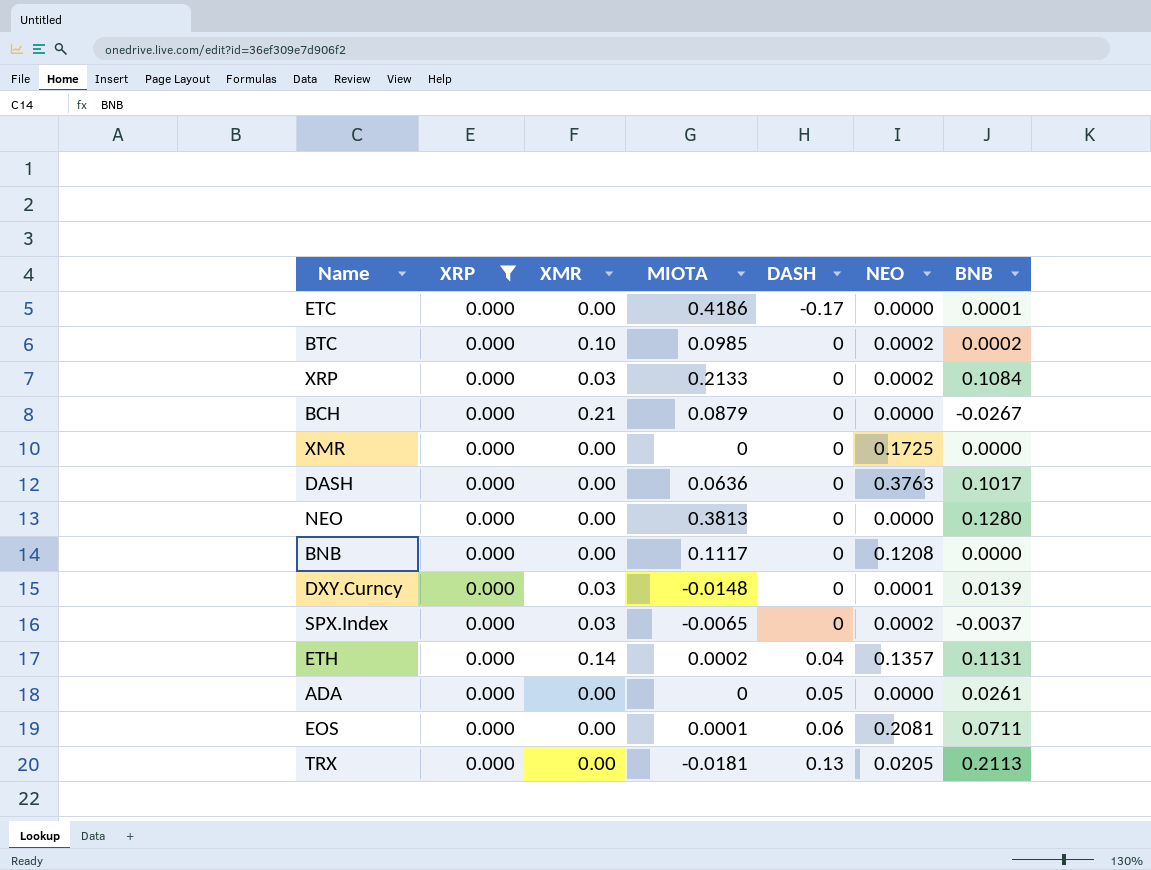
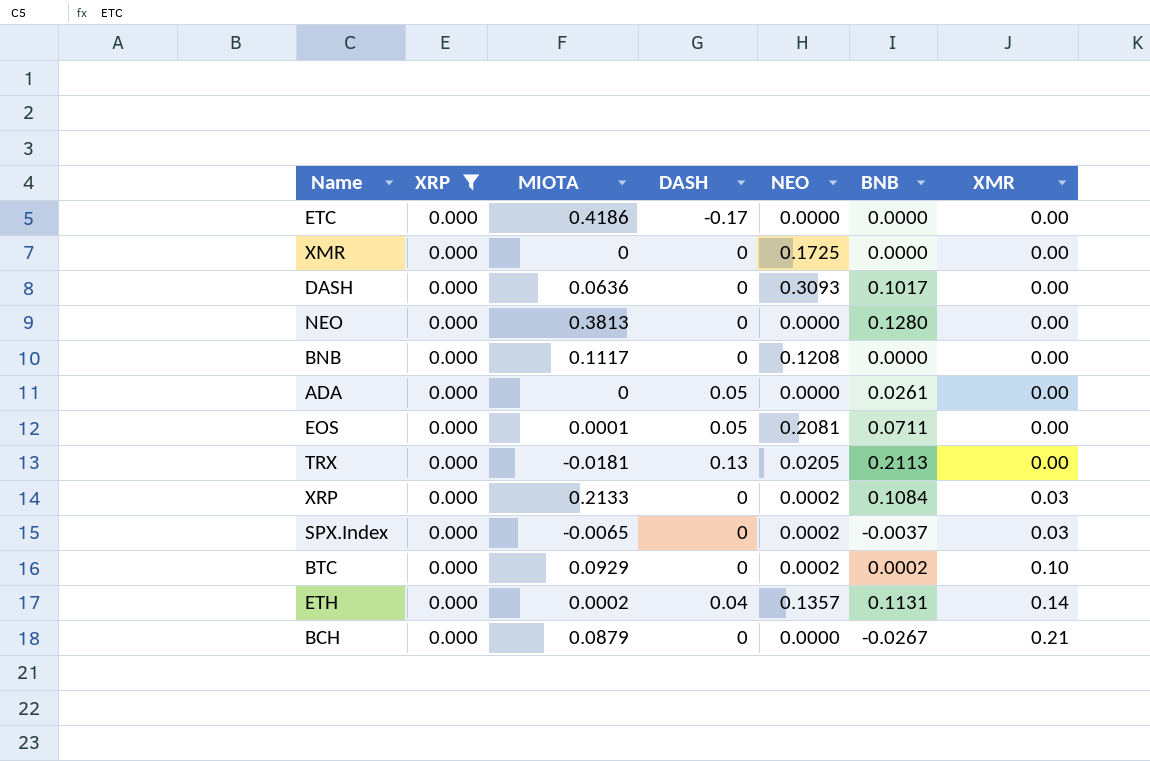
row order: DASH ascending -> XMR ascending
column XMR | position: 3 -> 7
row DXY.Curncy: 0.000 | 0.03 | -0.0148 | 0 | 0.0001 | 0.0139 -> none
ETC | BNB: 0.0001 -> 0.0000
DASH | NEO: 0.3763 -> 0.3093
EOS | DASH: 0.06 -> 0.05
BTC | MIOTA: 0.0985 -> 0.0929

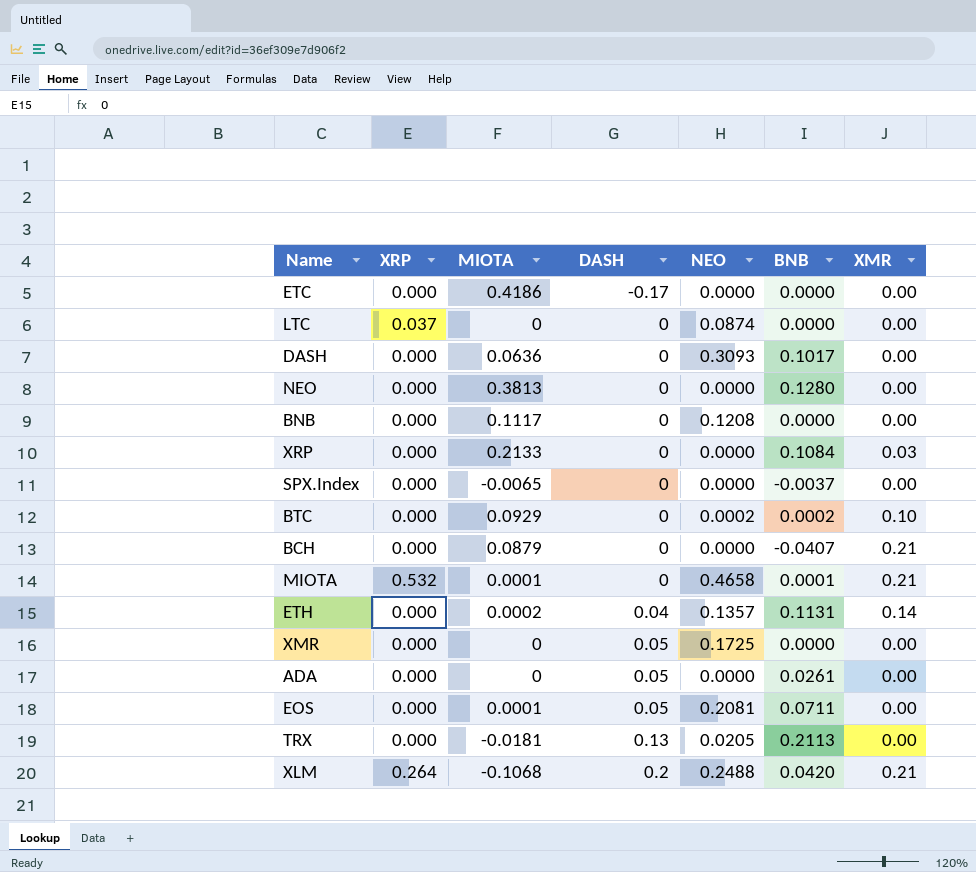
filter: XRP = 0.000 -> none
row order: XMR ascending -> DASH ascending
XRP | NEO: 0.0002 -> 0.0000
SPX.Index | NEO: 0.0002 -> 0.0000
SPX.Index | XMR: 0.03 -> 0.00
BCH | BNB: -0.0267 -> -0.0407
XMR | DASH: 0 -> 0.05

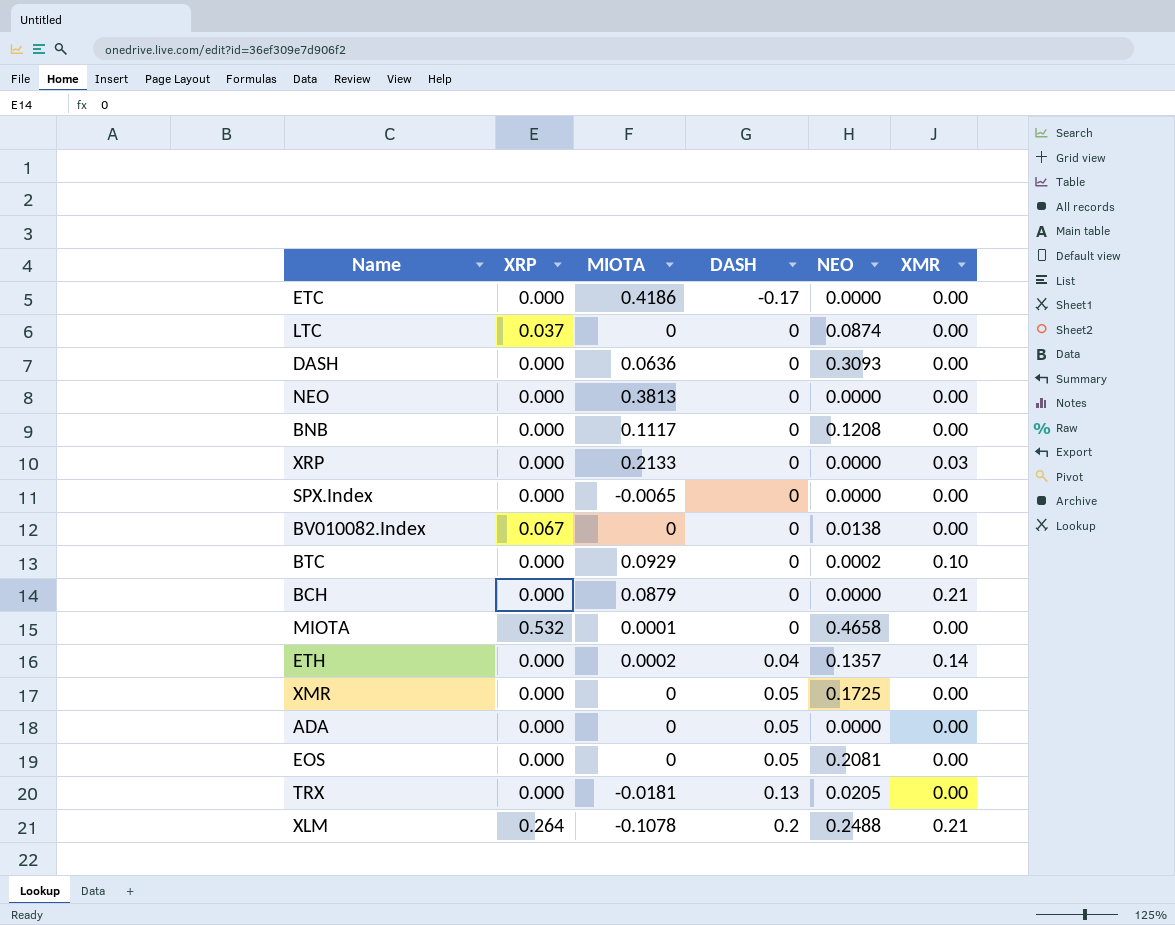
column BNB | position: 6 -> none
row BV010082.Index: none -> 0.067 | 0 | 0 | 0.0138 | 0.00
MIOTA | XMR: 0.21 -> 0.00
EOS | MIOTA: 0.0001 -> 0
XLM | MIOTA: -0.1068 -> -0.1078

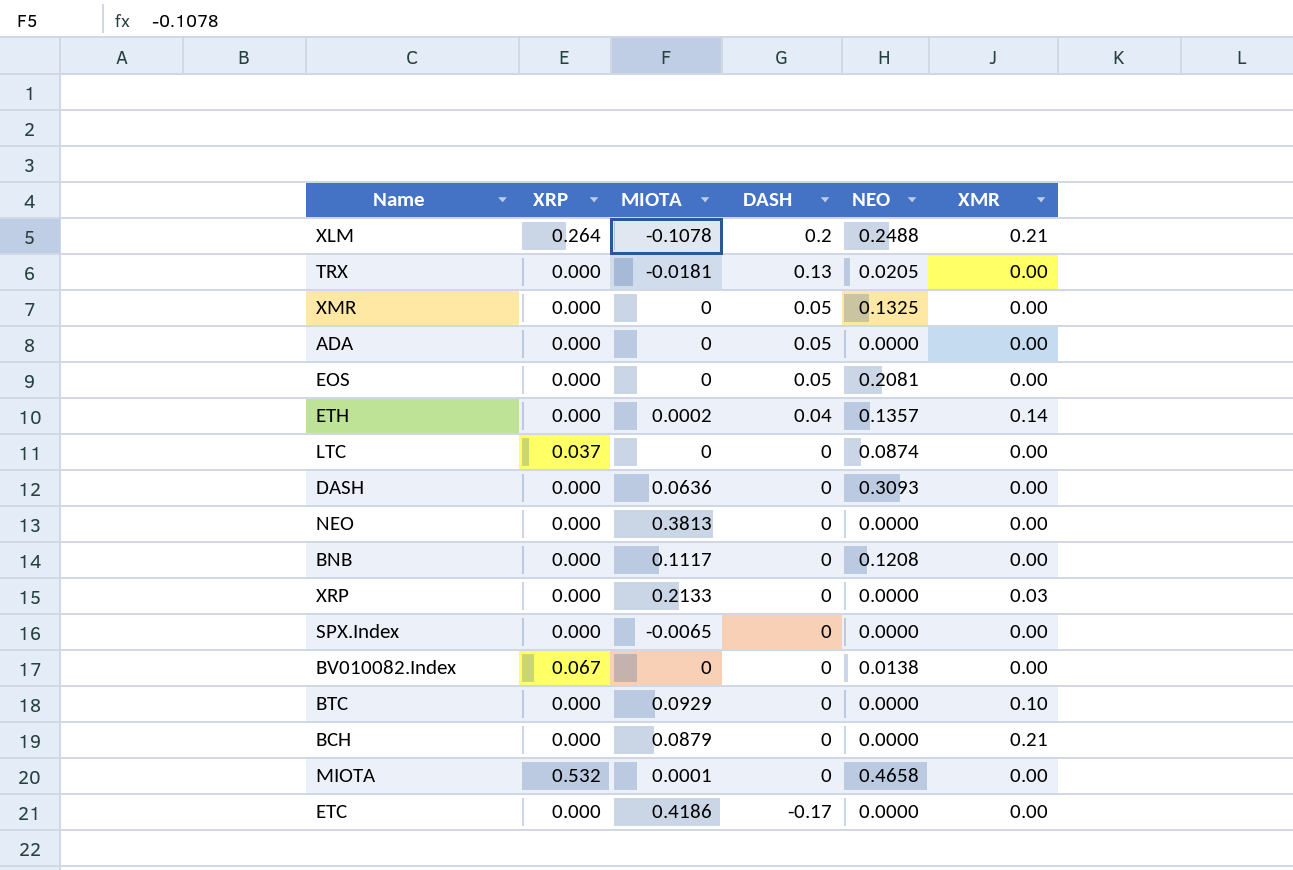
row order: DASH ascending -> DASH descending
XMR | NEO: 0.1725 -> 0.1325
BTC | NEO: 0.0002 -> 0.0000

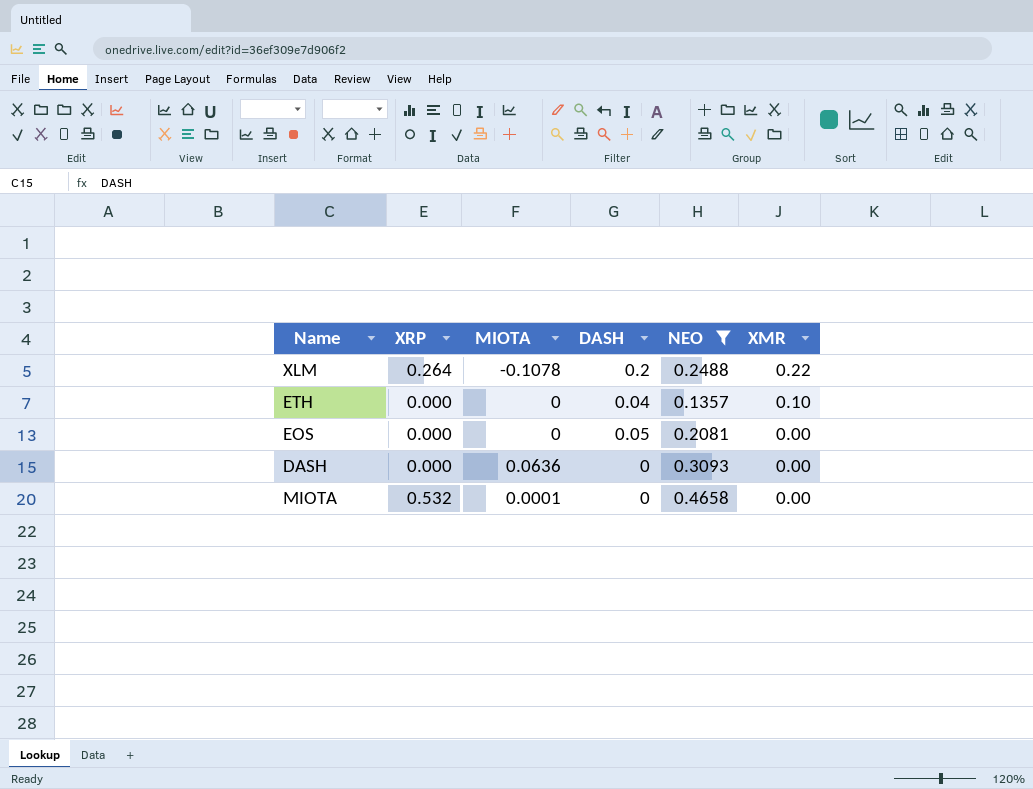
filter: none -> NEO >= 0.1357
row order: DASH descending -> XMR descending
XLM | XMR: 0.21 -> 0.22
ETH | MIOTA: 0.0002 -> 0
ETH | XMR: 0.14 -> 0.10

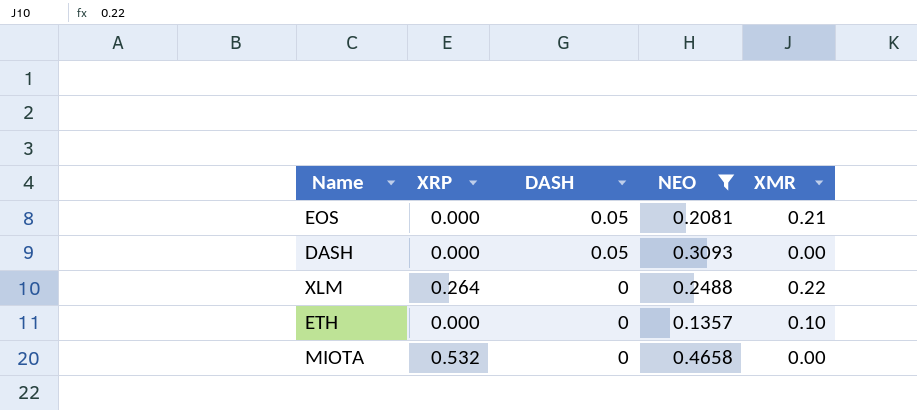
row order: XMR descending -> DASH descending
column MIOTA | position: 3 -> none
EOS | XMR: 0.00 -> 0.21
DASH | DASH: 0 -> 0.05
XLM | DASH: 0.2 -> 0
ETH | DASH: 0.04 -> 0

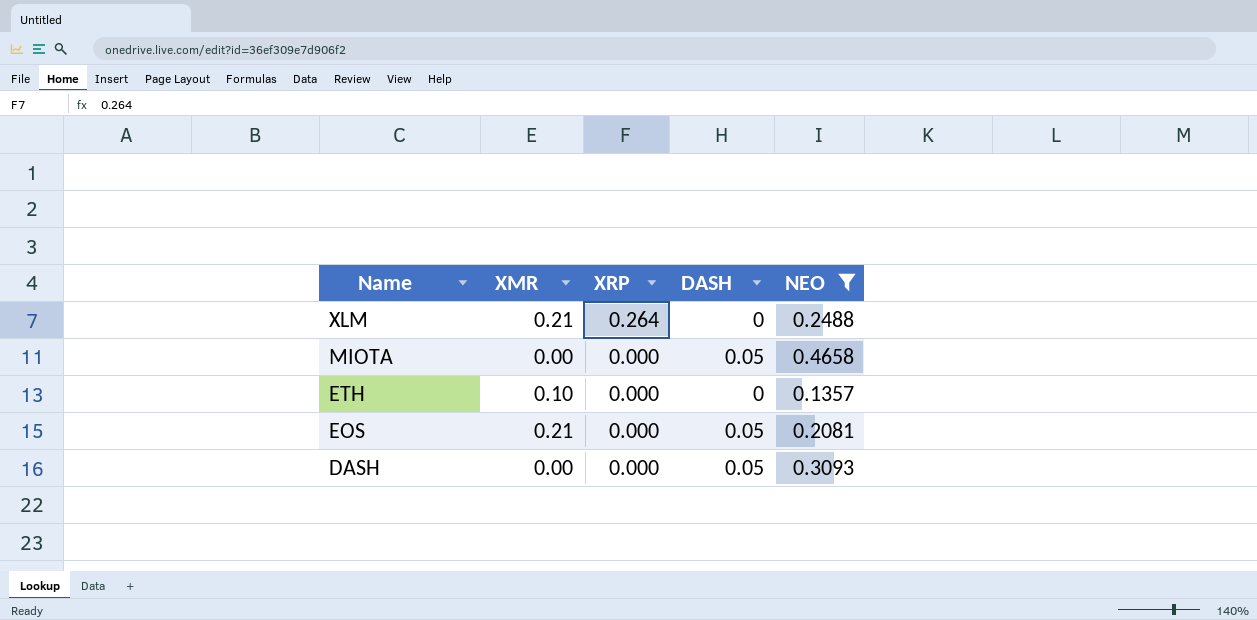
row order: DASH descending -> Name descending
column XMR | position: 5 -> 2
XLM | XMR: 0.22 -> 0.21
MIOTA | XRP: 0.532 -> 0.000
MIOTA | DASH: 0 -> 0.05

